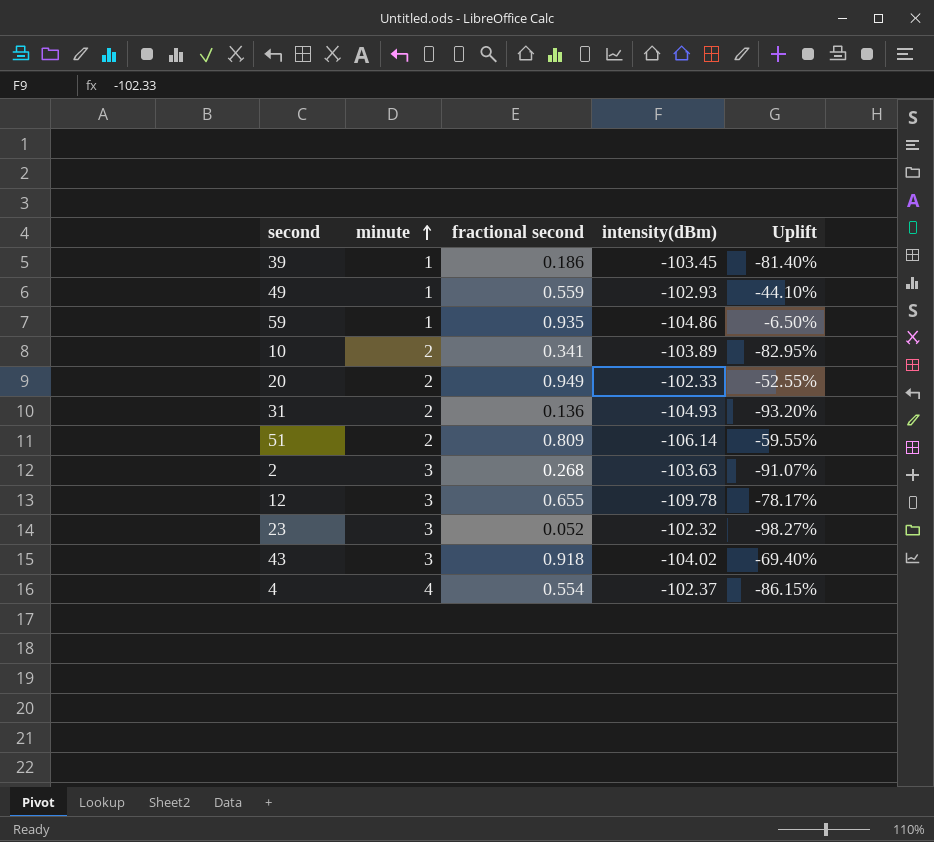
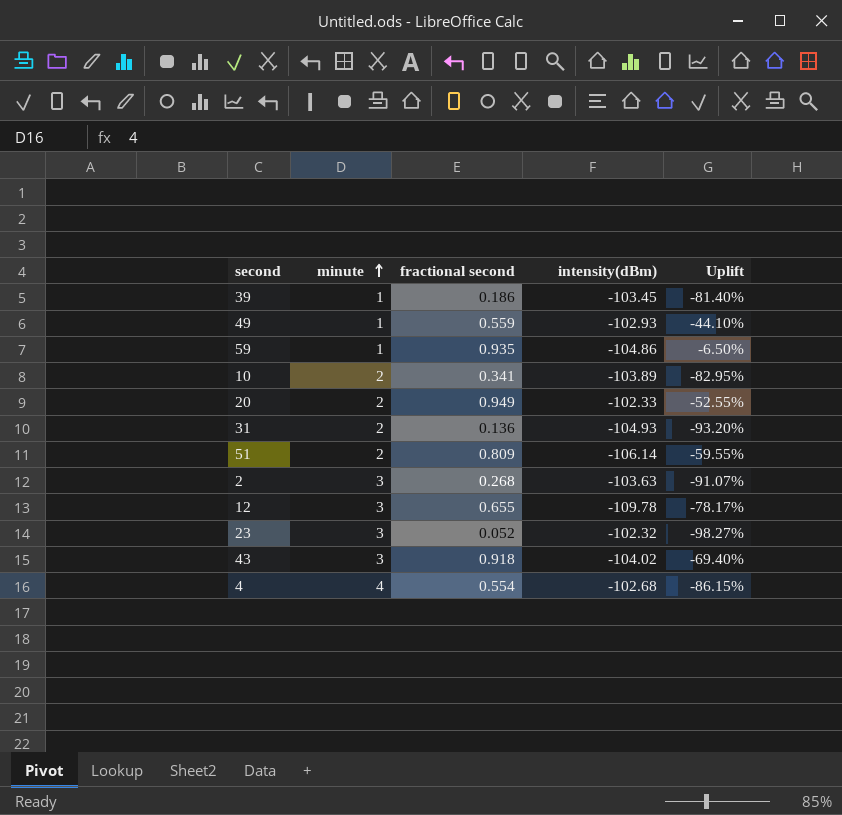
4 | intensity(dBm): -102.37 -> -102.68

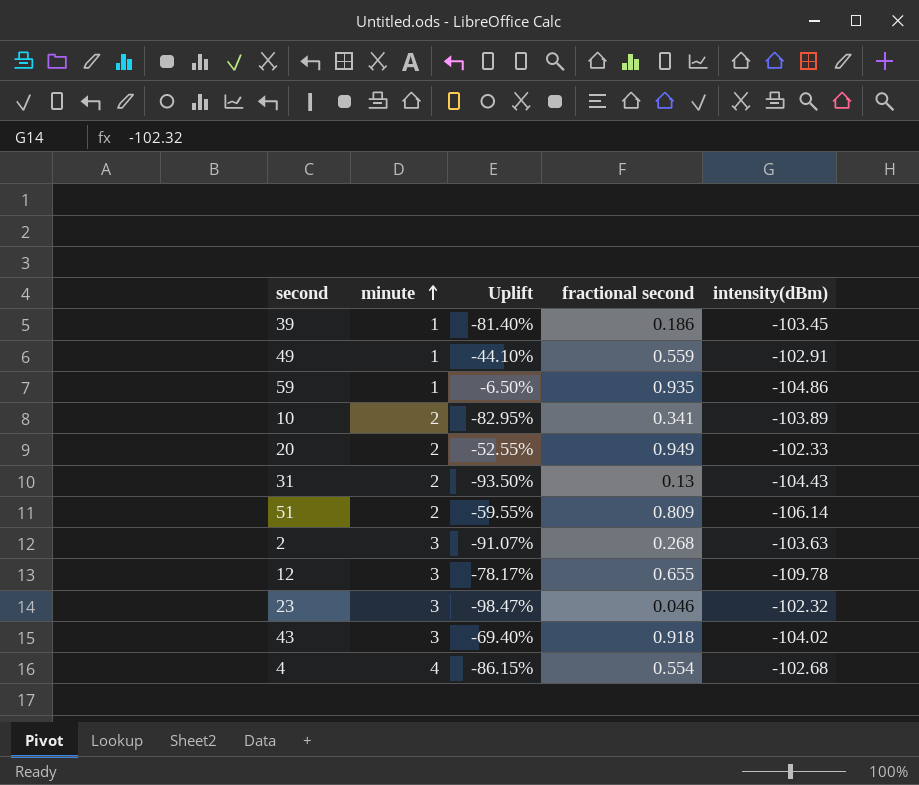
column Uplift | position: 5 -> 3
49 | intensity(dBm): -102.93 -> -102.91
31 | Uplift: -93.20% -> -93.50%
31 | fractional second: 0.136 -> 0.13
31 | intensity(dBm): -104.93 -> -104.43
23 | Uplift: -98.27% -> -98.47%
23 | fractional second: 0.052 -> 0.046

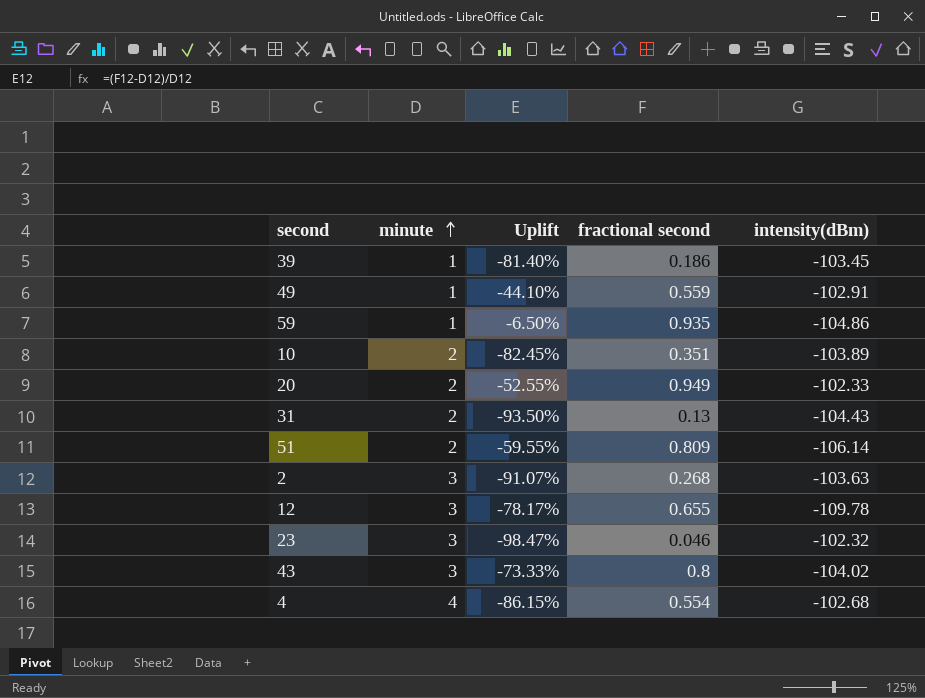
10 | Uplift: -82.95% -> -82.45%
10 | fractional second: 0.341 -> 0.351
43 | Uplift: -69.40% -> -73.33%
43 | fractional second: 0.918 -> 0.8

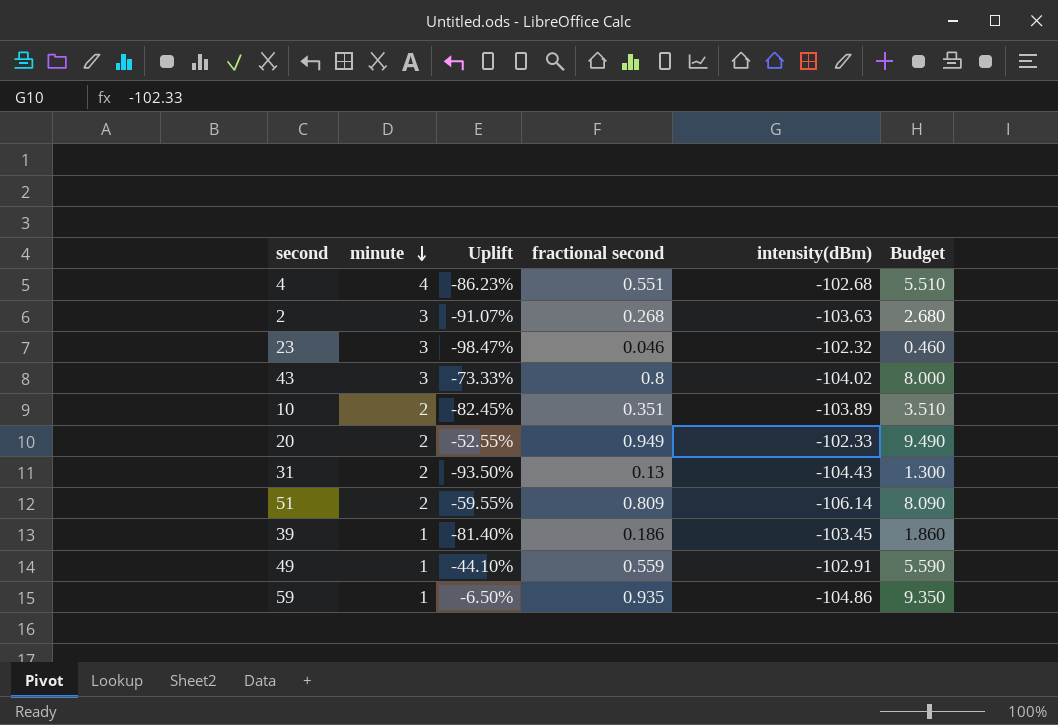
row order: minute ascending -> minute descending
column Budget | formula: none -> [fractional second] * 10
row 12: 3 | -78.17% | 0.655 | -109.78 -> none
4 | Uplift: -86.15% -> -86.23%
4 | fractional second: 0.554 -> 0.551

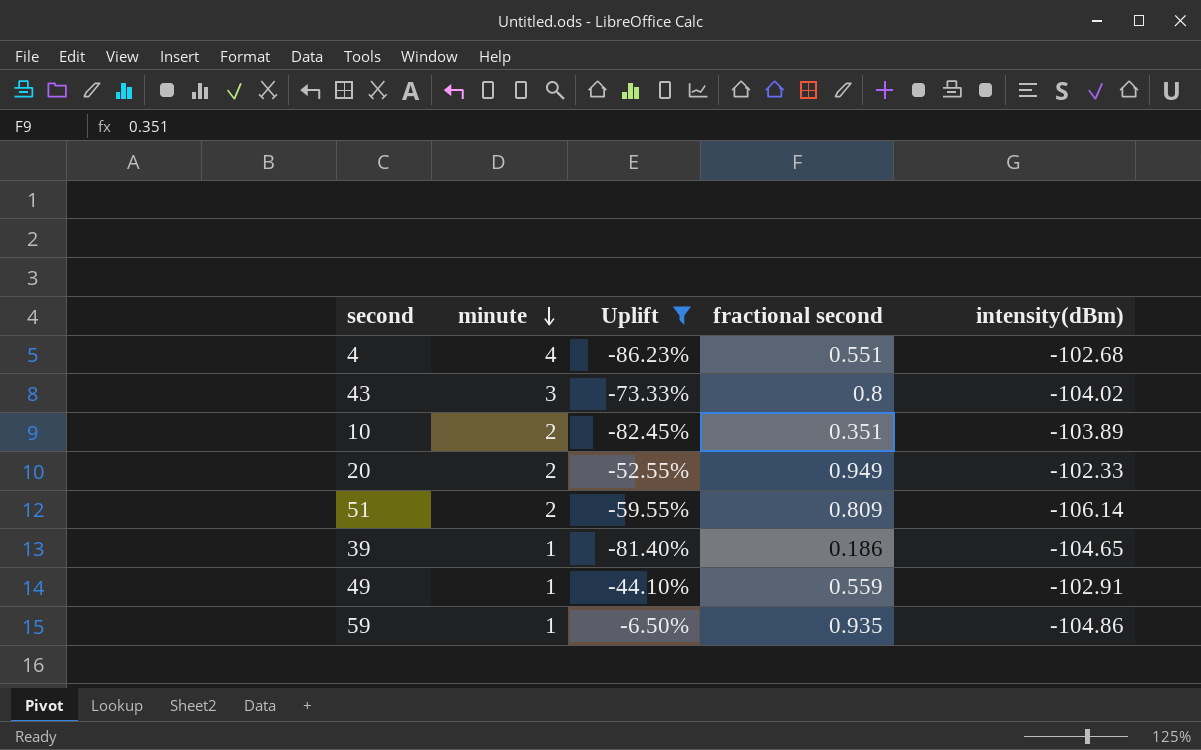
filter: none -> Uplift >= -86.23%
column Budget | formula: [fractional second] * 10 -> none
39 | intensity(dBm): -103.45 -> -104.65

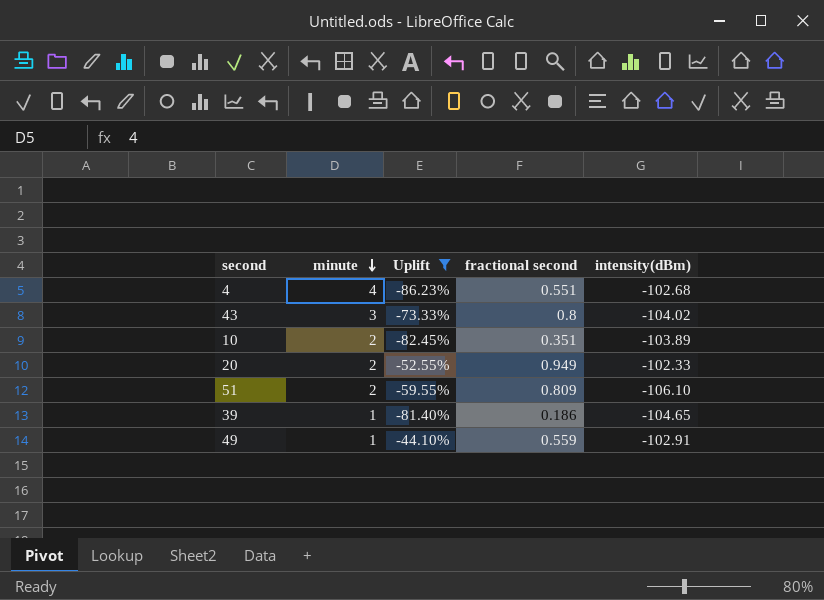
row 59: 1 | -6.50% | 0.935 | -104.86 -> none
51 | intensity(dBm): -106.14 -> -106.10

